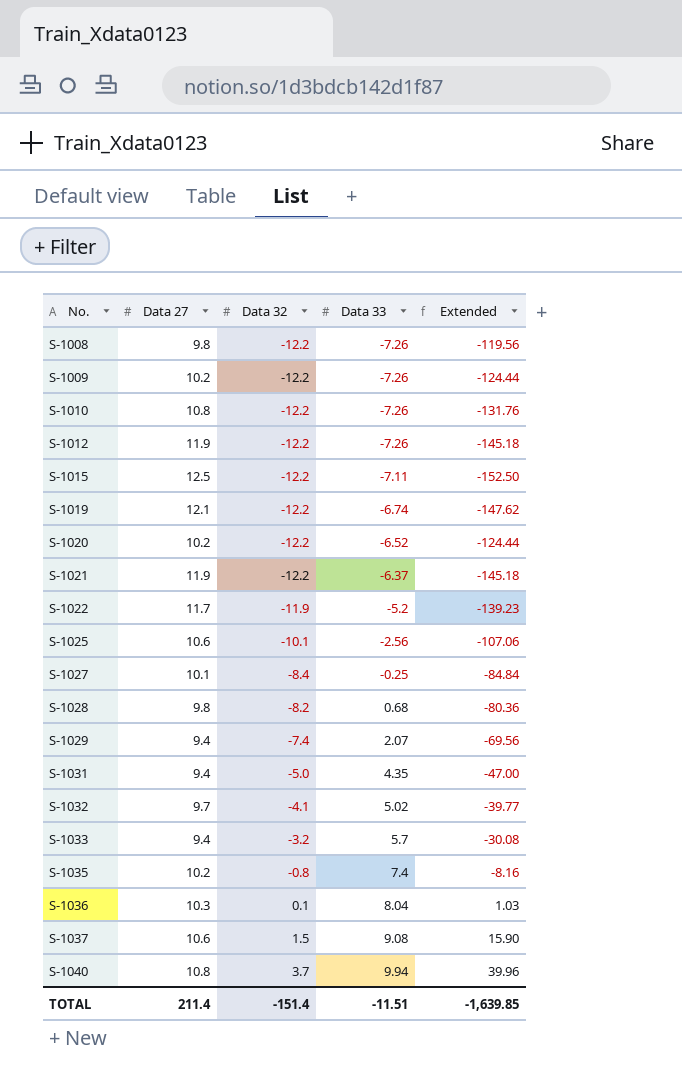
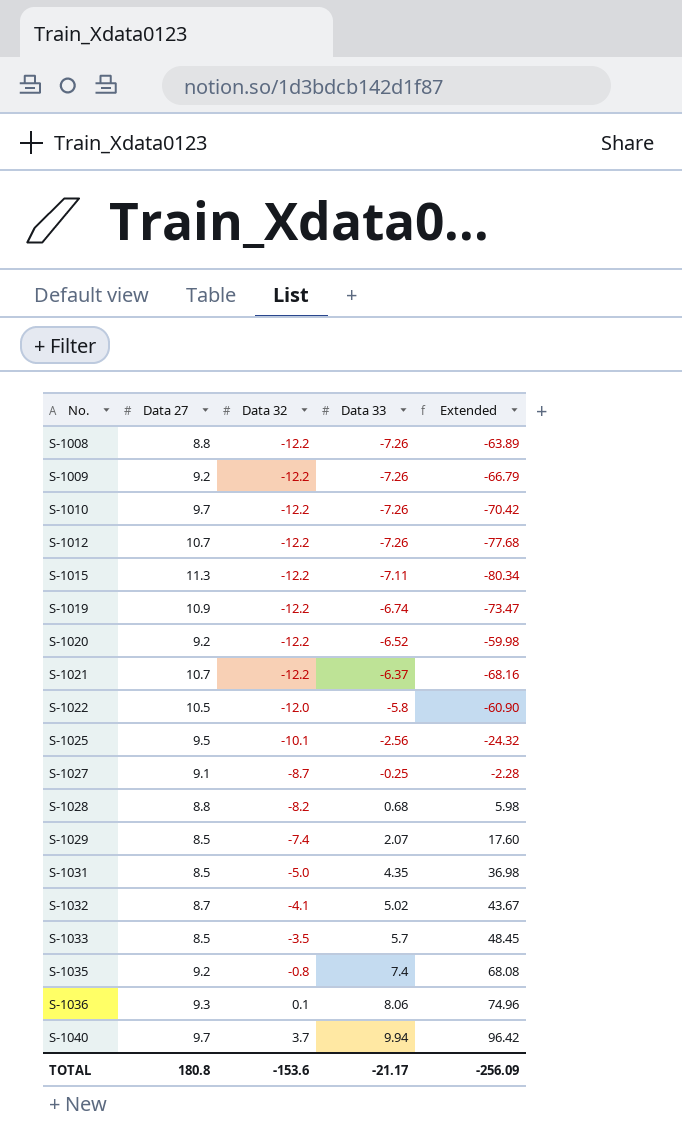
column Extended | formula: [Data 27] * [Data 32] -> [Data 27] * [Data 33]
row S-1037: 10.6 | 1.5 | 9.08 | 15.90 -> none
S-1008 | Data 27: 9.8 -> 8.8
S-1009 | Data 27: 10.2 -> 9.2
S-1010 | Data 27: 10.8 -> 9.7
S-1012 | Data 27: 11.9 -> 10.7
S-1015 | Data 27: 12.5 -> 11.3
S-1019 | Data 27: 12.1 -> 10.9
S-1020 | Data 27: 10.2 -> 9.2
S-1021 | Data 27: 11.9 -> 10.7
S-1022 | Data 27: 11.7 -> 10.5
S-1022 | Data 32: -11.9 -> -12.0
S-1022 | Data 33: -5.2 -> -5.8
S-1025 | Data 27: 10.6 -> 9.5
S-1027 | Data 27: 10.1 -> 9.1
S-1027 | Data 32: -8.4 -> -8.7
S-1028 | Data 27: 9.8 -> 8.8
S-1029 | Data 27: 9.4 -> 8.5
S-1031 | Data 27: 9.4 -> 8.5
S-1032 | Data 27: 9.7 -> 8.7
S-1033 | Data 27: 9.4 -> 8.5
S-1033 | Data 32: -3.2 -> -3.5
S-1035 | Data 27: 10.2 -> 9.2
S-1036 | Data 27: 10.3 -> 9.3
S-1036 | Data 33: 8.04 -> 8.06
S-1040 | Data 27: 10.8 -> 9.7
TOTAL | Data 27: 211.4 -> 180.8
TOTAL | Data 32: -151.4 -> -153.6
TOTAL | Data 33: -11.51 -> -21.17
TOTAL | Extended: -1,639.85 -> -256.09

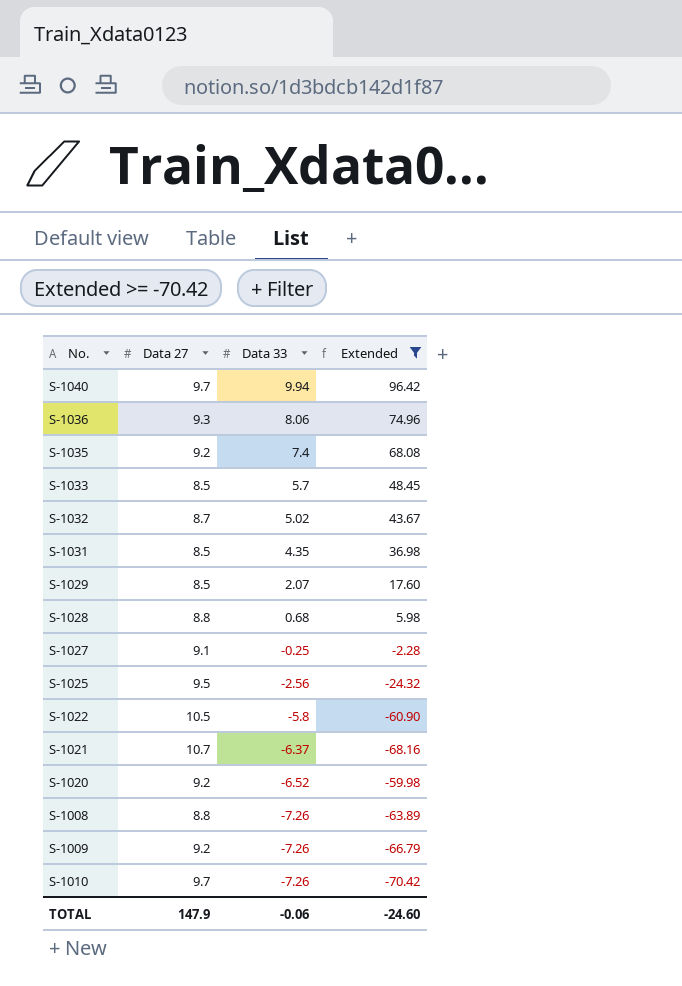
filter: none -> Extended >= -70.42
row order: No. ascending -> Data 33 descending
column Data 32 | position: 3 -> none
TOTAL | Data 27: 180.8 -> 147.9
TOTAL | Data 33: -21.17 -> -0.06
TOTAL | Extended: -256.09 -> -24.60

